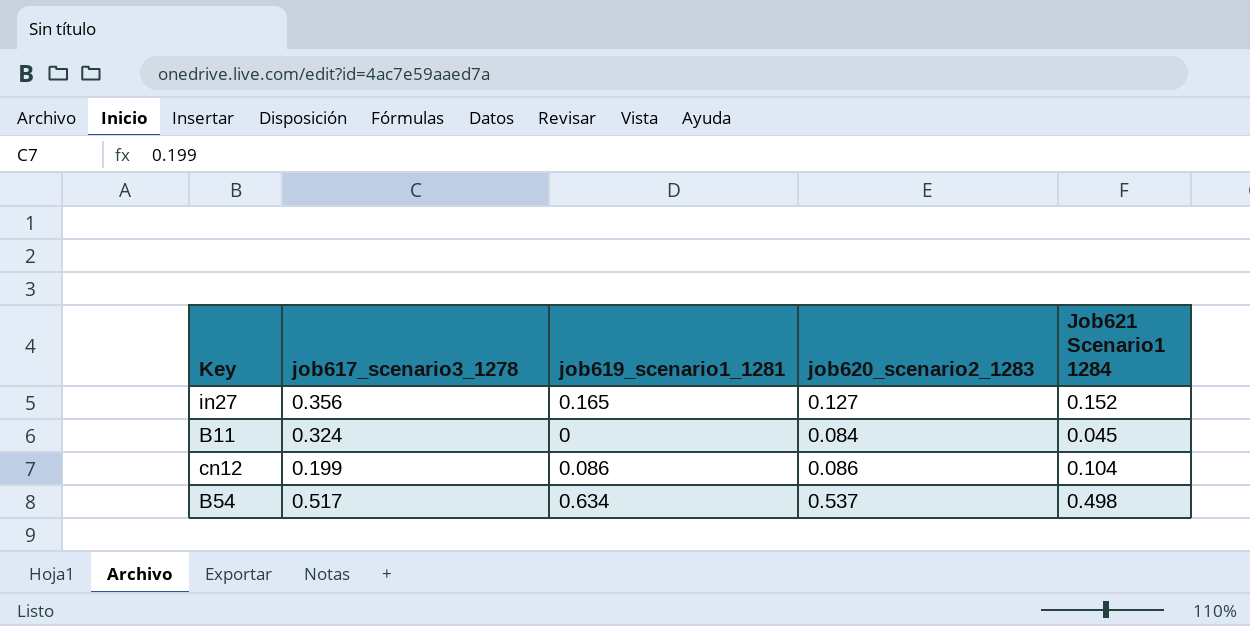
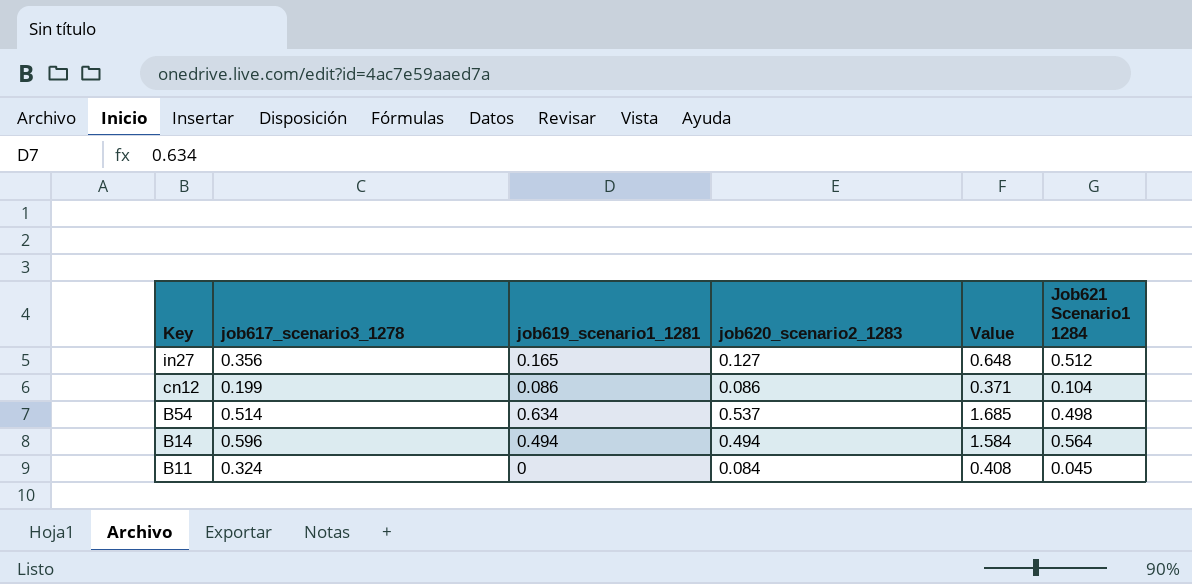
row order: none -> Key descending
column Value | formula: none -> [job617_scenario3_1278] + [job619_scenario1_1281] + [job620_scenario2_1283]
in27 | Job621 Scenario1 1284: 0.152 -> 0.512
B54 | job617_scenario3_1278: 0.517 -> 0.514
row B14: none -> 0.596 | 0.494 | 0.494 | 1.584 | 0.564

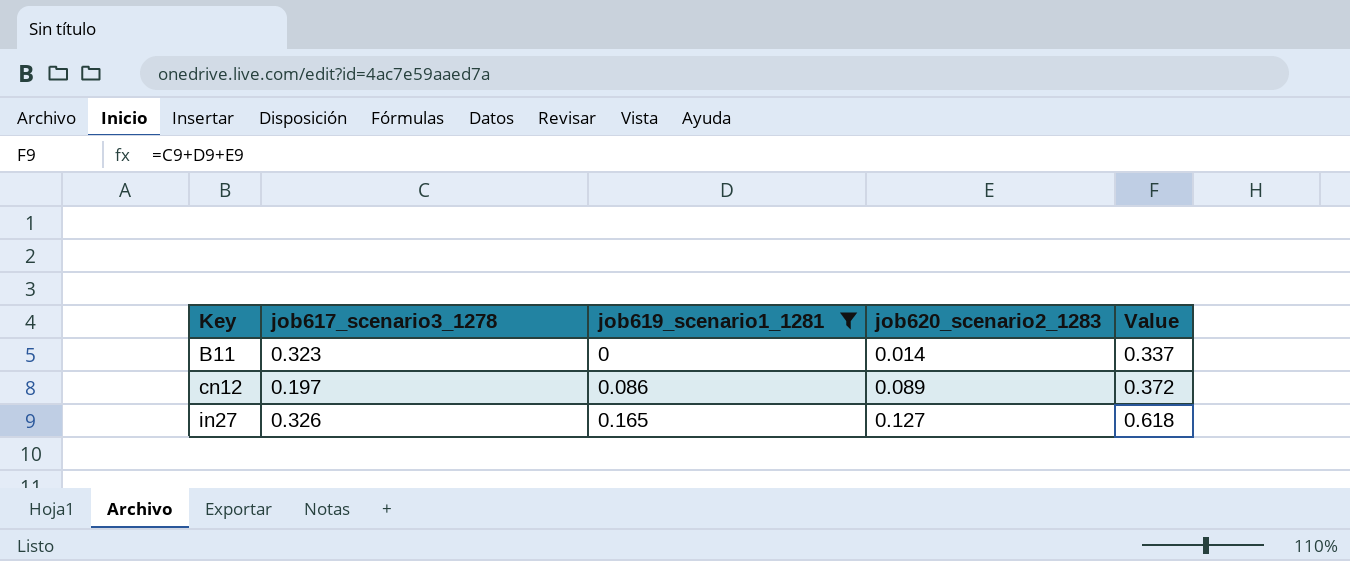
filter: none -> job619_scenario1_1281 <= 0.165
row order: Key descending -> Key ascending
column Job621 Scenario1 1284 | position: 6 -> none
B11 | job617_scenario3_1278: 0.324 -> 0.323
B11 | job620_scenario2_1283: 0.084 -> 0.014
B11 | Value: 0.408 -> 0.337
cn12 | job617_scenario3_1278: 0.199 -> 0.197
cn12 | job620_scenario2_1283: 0.086 -> 0.089
cn12 | Value: 0.371 -> 0.372
in27 | job617_scenario3_1278: 0.356 -> 0.326
in27 | Value: 0.648 -> 0.618

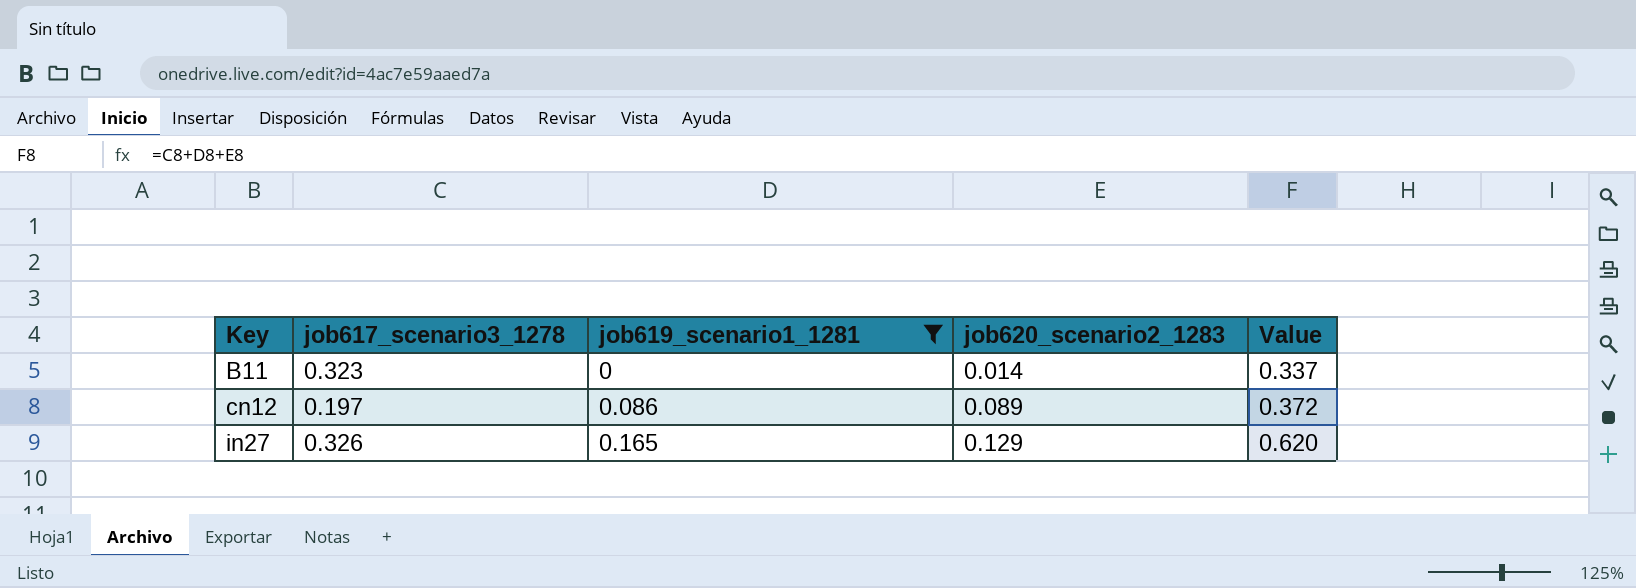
in27 | job620_scenario2_1283: 0.127 -> 0.129
in27 | Value: 0.618 -> 0.620

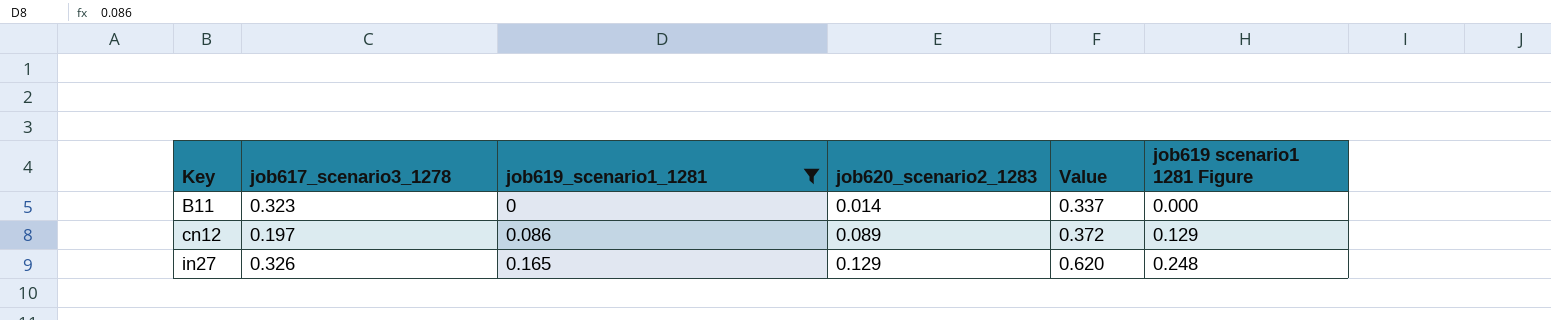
column job619 scenario1 1281 Figure | formula: none -> [job619_scenario1_1281] * 1.5

